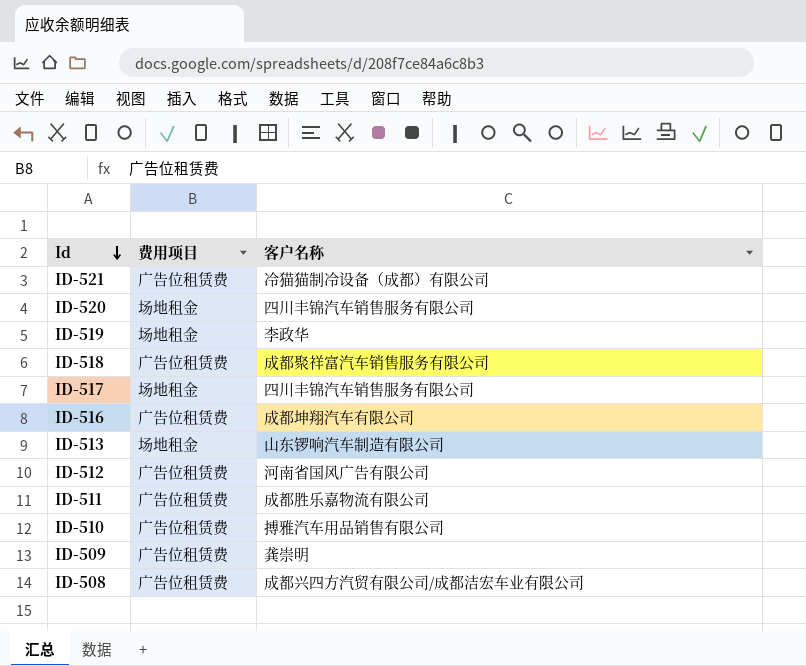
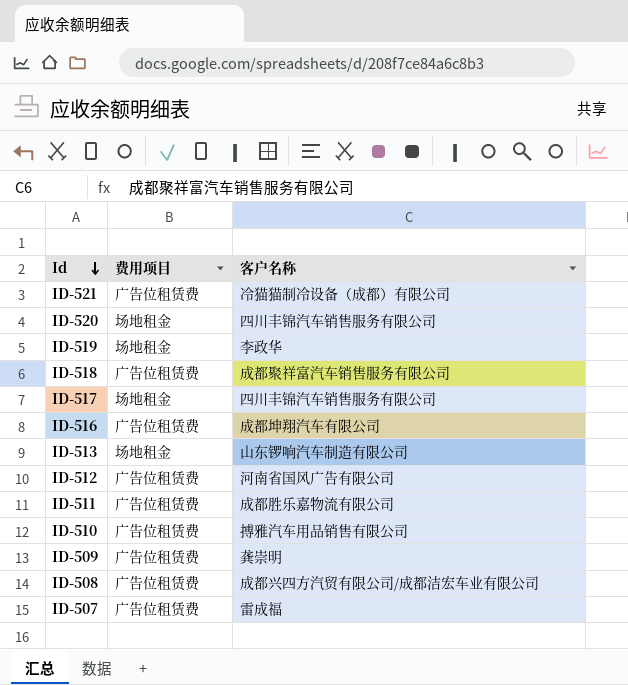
row ID-507: none -> 广告位租赁费 | 雷成福

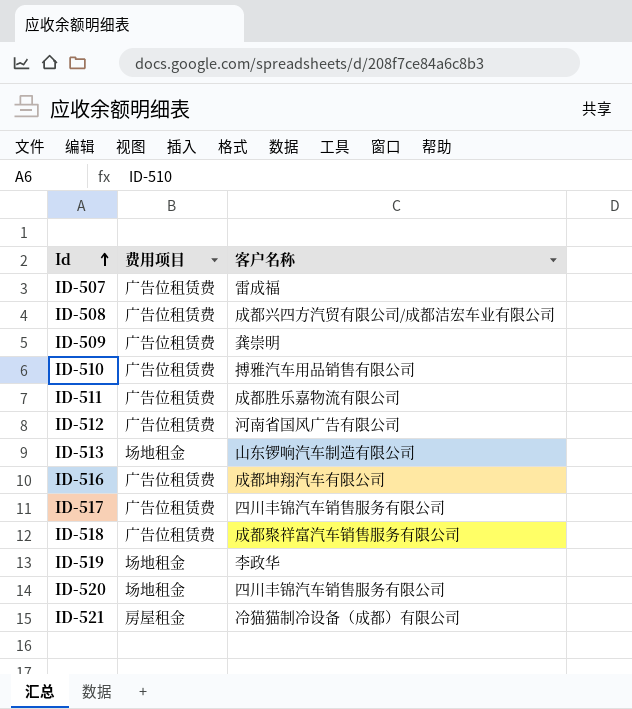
row order: Id descending -> Id ascending
ID-517 | 费用项目: 场地租金 -> 广告位租赁费
ID-521 | 费用项目: 广告位租赁费 -> 房屋租金

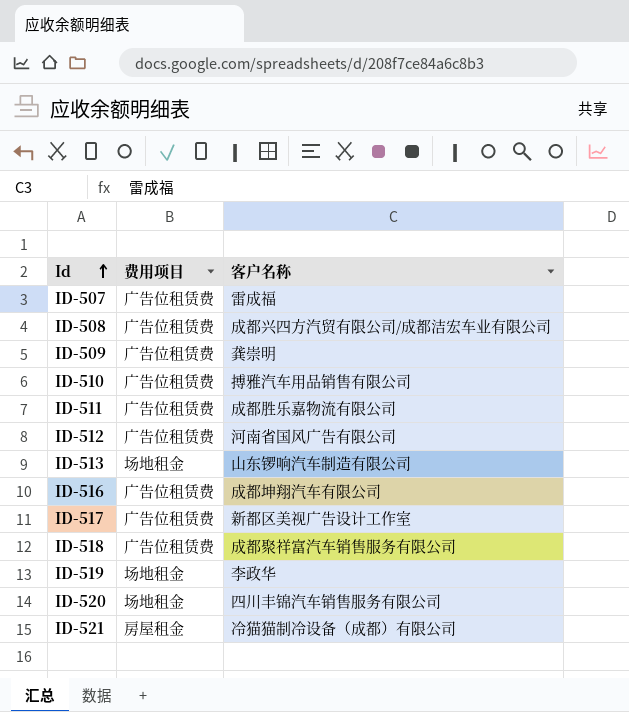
ID-517 | 客户名称: 四川丰锦汽车销售服务有限公司 -> 新都区美视广告设计工作室

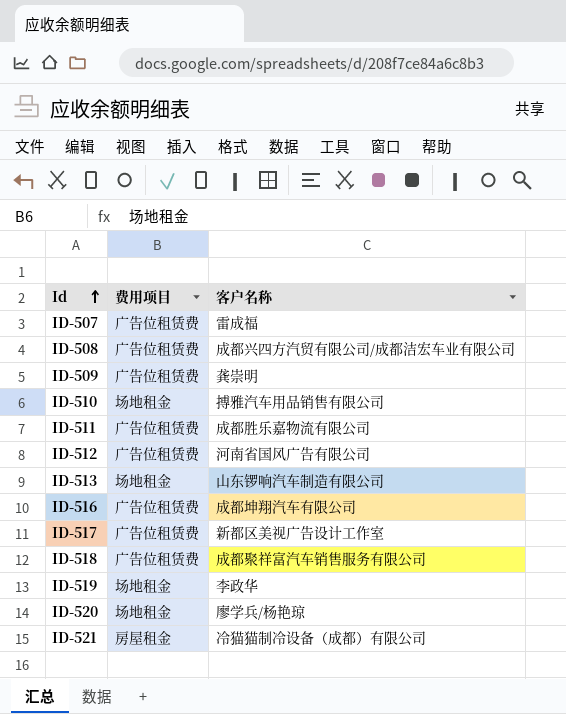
ID-510 | 费用项目: 广告位租赁费 -> 场地租金
ID-520 | 客户名称: 四川丰锦汽车销售服务有限公司 -> 廖学兵/杨艳琼

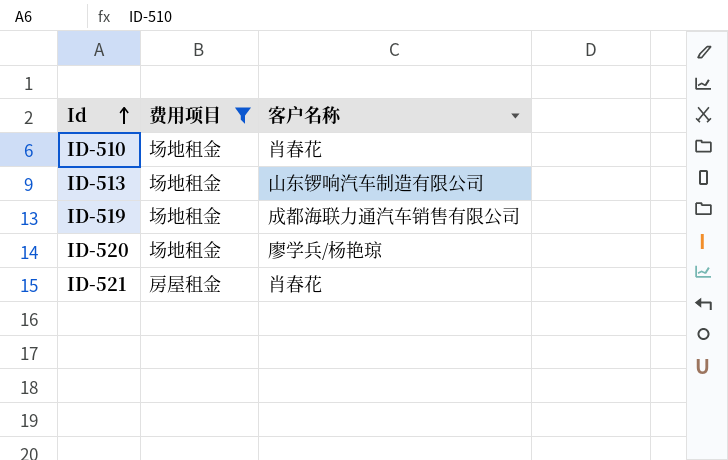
filter: none -> 费用项目 != 广告位租赁费
ID-510 | 客户名称: 搏雅汽车用品销售有限公司 -> 肖春花
ID-519 | 客户名称: 李政华 -> 成都海联力通汽车销售有限公司
ID-521 | 客户名称: 冷猫猫制冷设备（成都）有限公司 -> 肖春花

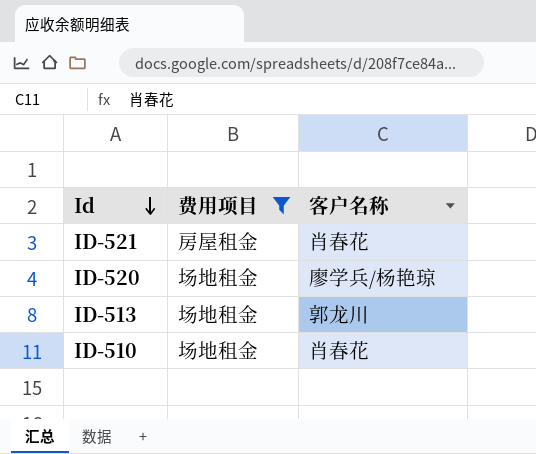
row order: Id ascending -> Id descending
row ID-519: 场地租金 | 成都海联力通汽车销售有限公司 -> none
ID-513 | 客户名称: 山东锣响汽车制造有限公司 -> 郭龙川

